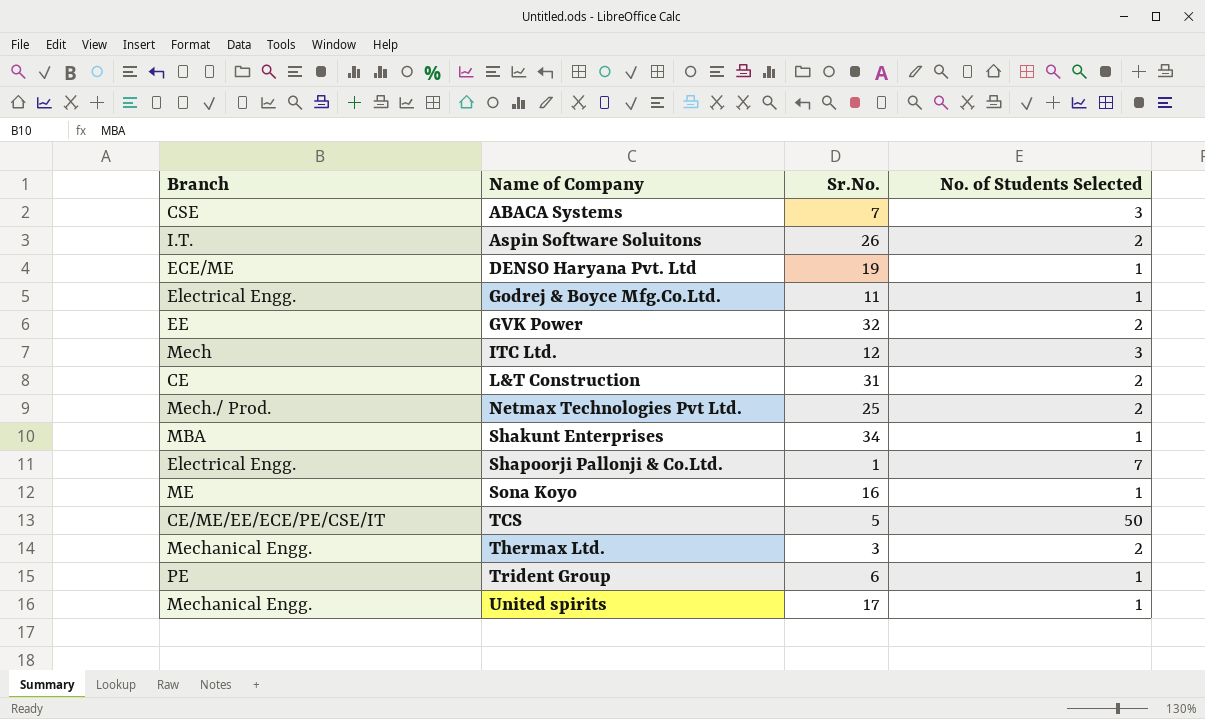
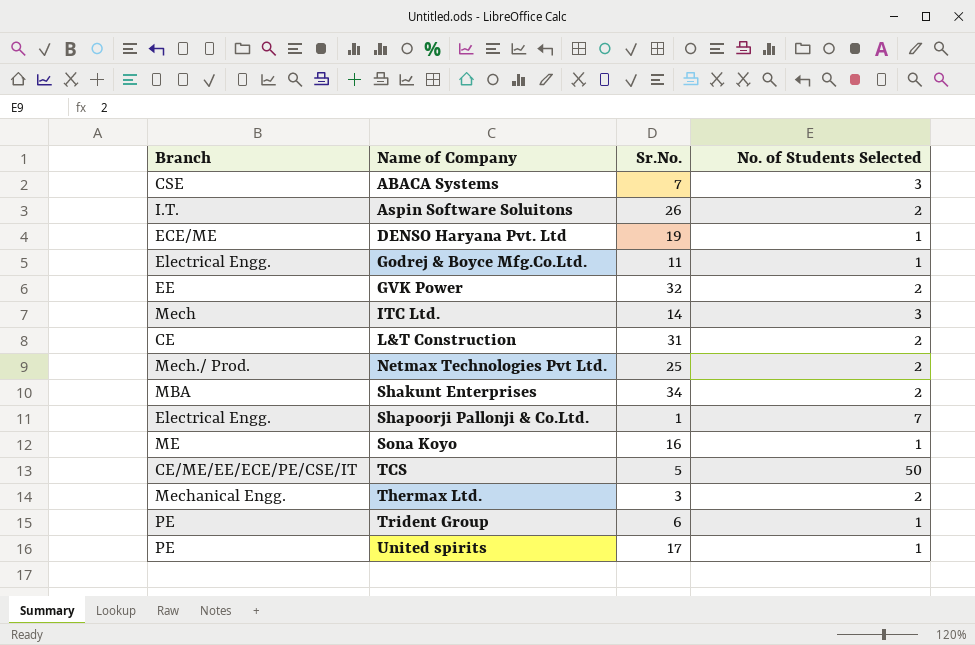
ITC Ltd. | Sr.No.: 12 -> 14
Shakunt Enterprises | No. of Students Selected: 1 -> 2
United spirits | Branch: Mechanical Engg. -> PE

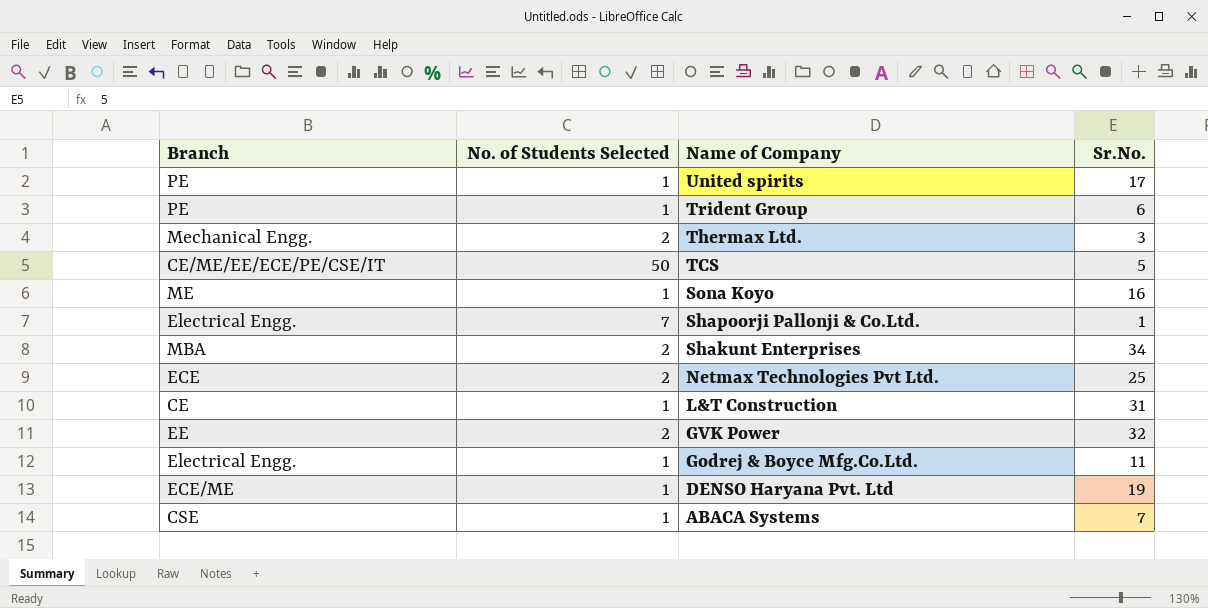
row order: Name of Company ascending -> Name of Company descending
column No. of Students Selected | position: 4 -> 2
row Aspin Software Soluitons: I.T. | 26 | 2 -> none
row ITC Ltd.: Mech | 14 | 3 -> none
Netmax Technologies Pvt Ltd. | Branch: Mech./ Prod. -> ECE
L&T Construction | No. of Students Selected: 2 -> 1
ABACA Systems | No. of Students Selected: 3 -> 1

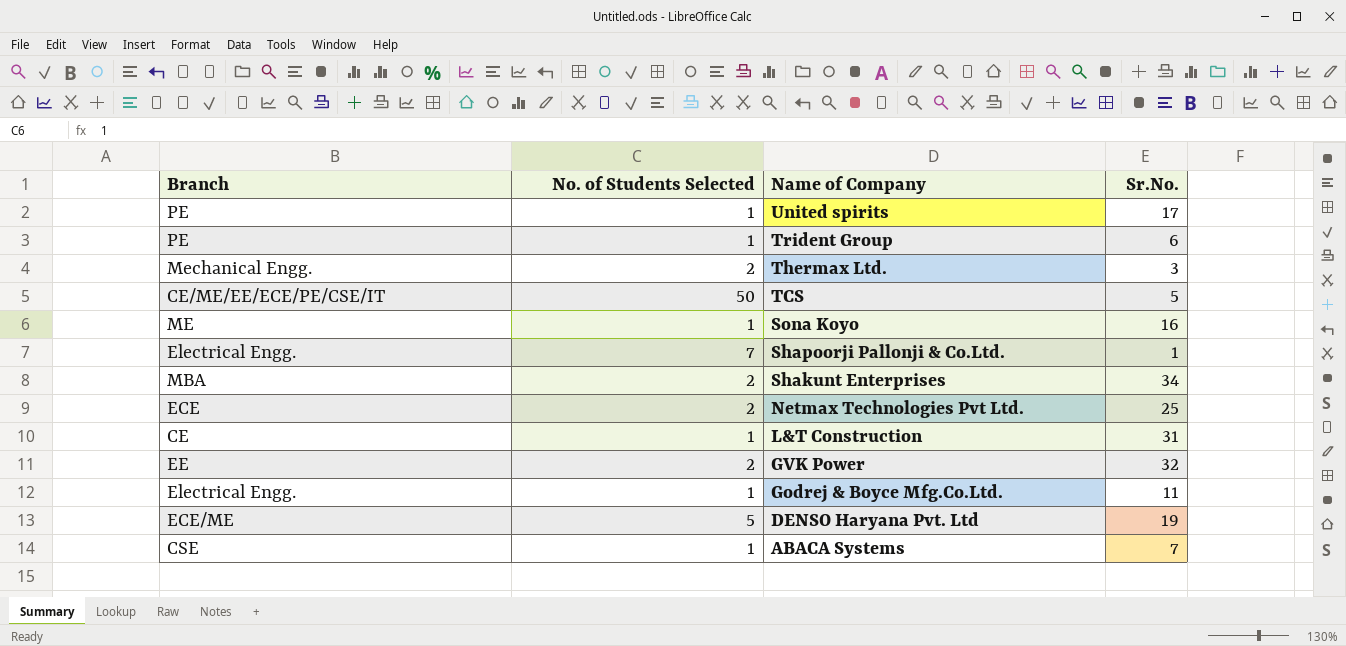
DENSO Haryana Pvt. Ltd | No. of Students Selected: 1 -> 5

